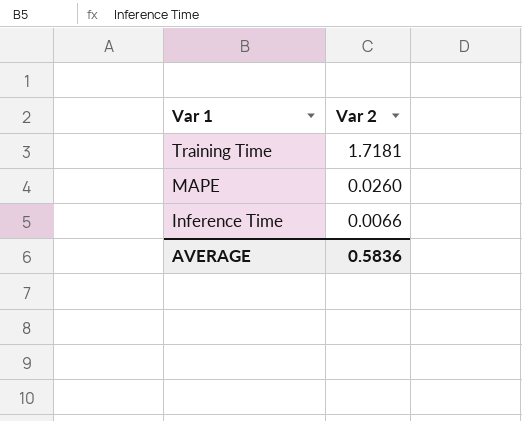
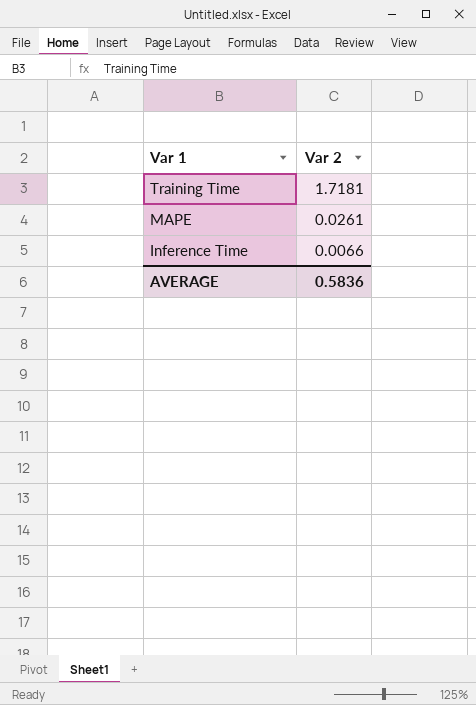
MAPE | Var 2: 0.0260 -> 0.0261

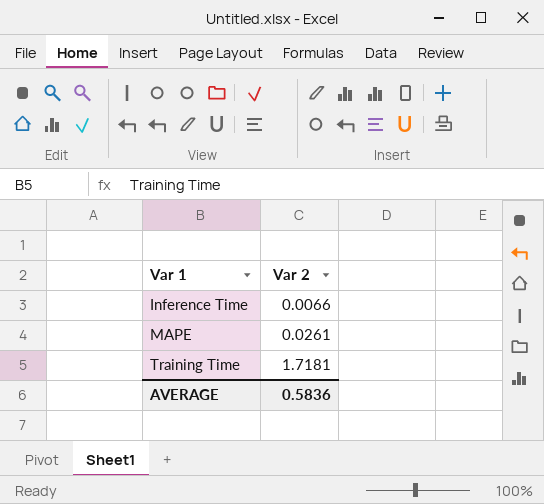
row order: Var 1 descending -> Var 1 ascending

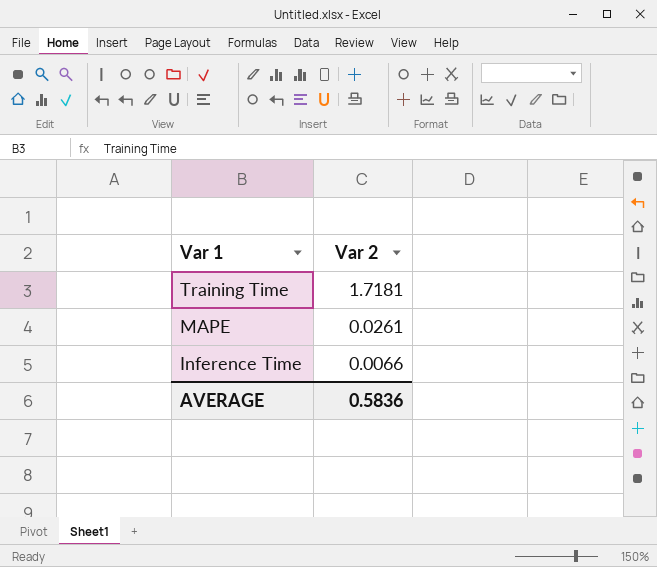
row order: Var 1 ascending -> Var 1 descending

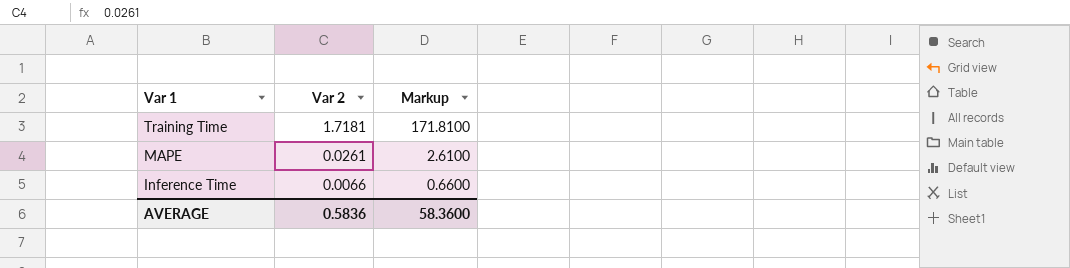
column Markup | formula: none -> [Var 2] * 100

